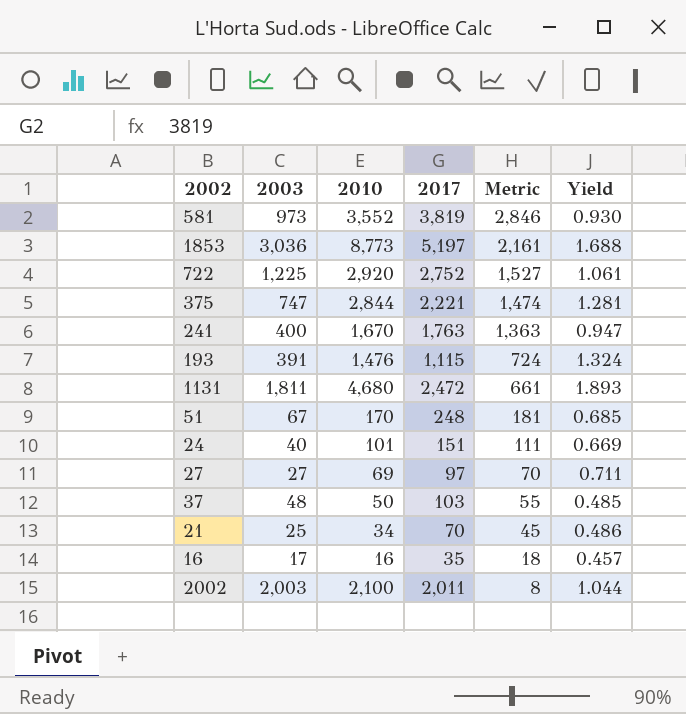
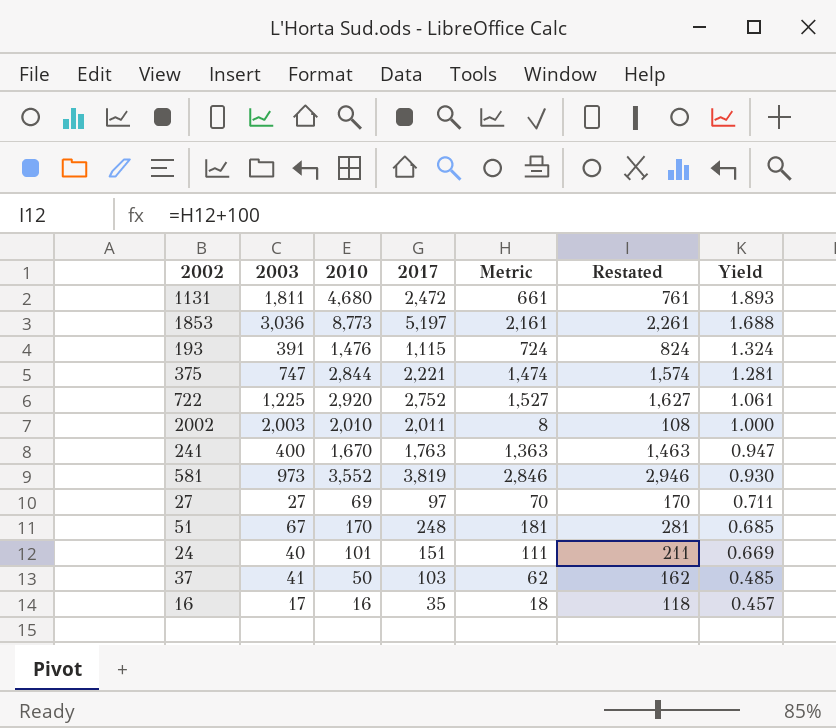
row order: Metric descending -> Yield descending
column Restated | formula: none -> [Metric] + 100
row 21: 25 | 34 | 70 | 45 | 0.486 -> none
2002 | 2010: 2,100 -> 2,010
2002 | Yield: 1.044 -> 1.000
37 | 2003: 48 -> 41
37 | Metric: 55 -> 62

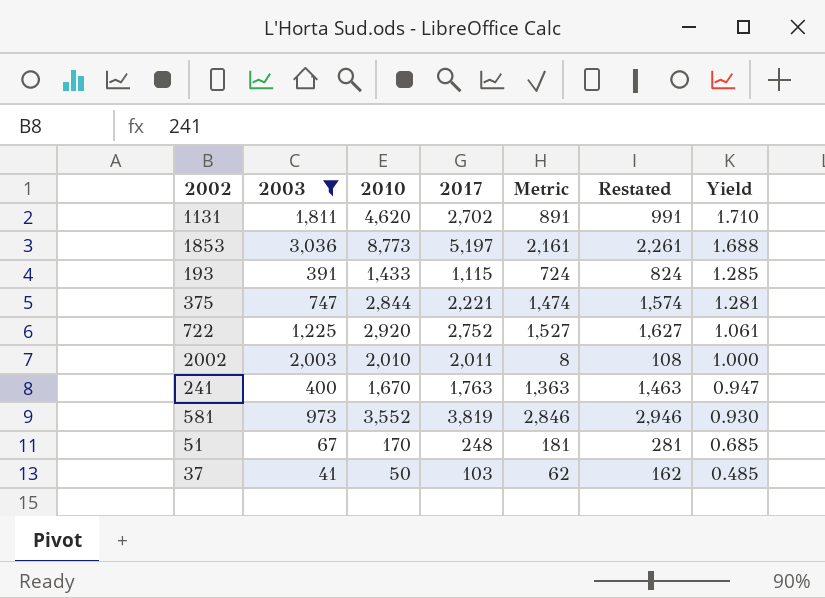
filter: none -> 2003 >= 41
1131 | 2010: 4,680 -> 4,620
1131 | 2017: 2,472 -> 2,702
1131 | Metric: 661 -> 891
1131 | Restated: 761 -> 991
1131 | Yield: 1.893 -> 1.710
193 | 2010: 1,476 -> 1,433
193 | Yield: 1.324 -> 1.285

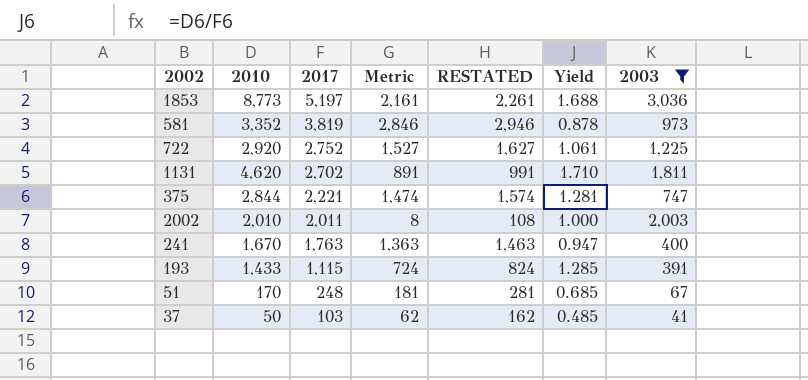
row order: Yield descending -> 2017 descending
column name: Restated -> RESTATED
column 2003 | position: 2 -> 7
581 | 2010: 3,552 -> 3,352
581 | Yield: 0.930 -> 0.878

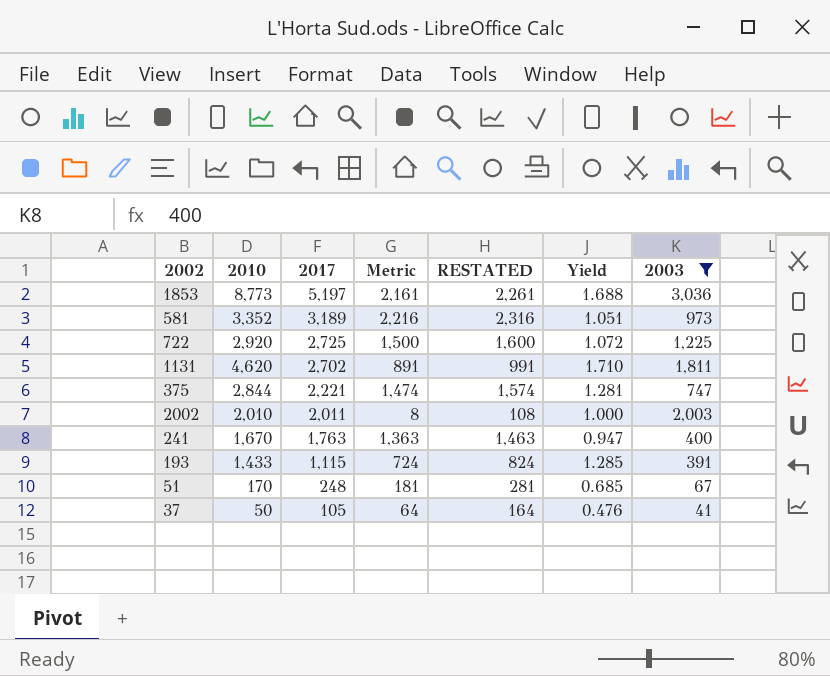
581 | 2017: 3,819 -> 3,189
581 | Metric: 2,846 -> 2,216
581 | RESTATED: 2,946 -> 2,316
581 | Yield: 0.878 -> 1.051
722 | 2017: 2,752 -> 2,725
722 | Metric: 1,527 -> 1,500
722 | RESTATED: 1,627 -> 1,600
722 | Yield: 1.061 -> 1.072
37 | 2017: 103 -> 105
37 | Metric: 62 -> 64
37 | RESTATED: 162 -> 164
37 | Yield: 0.485 -> 0.476

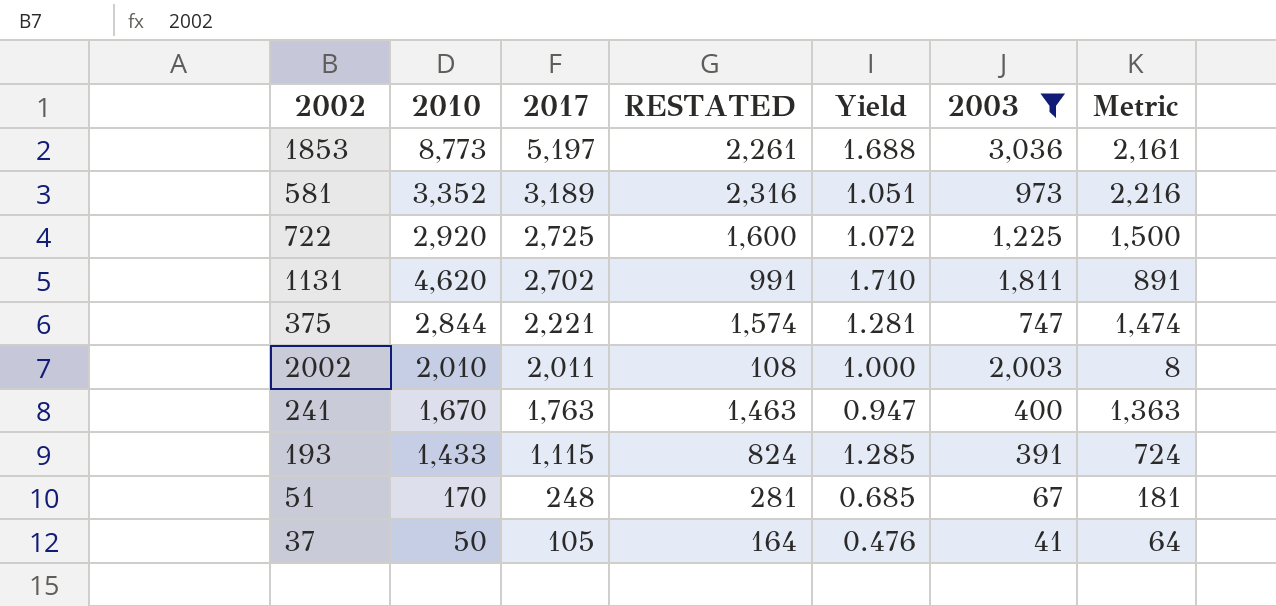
column Metric | position: 4 -> 7

